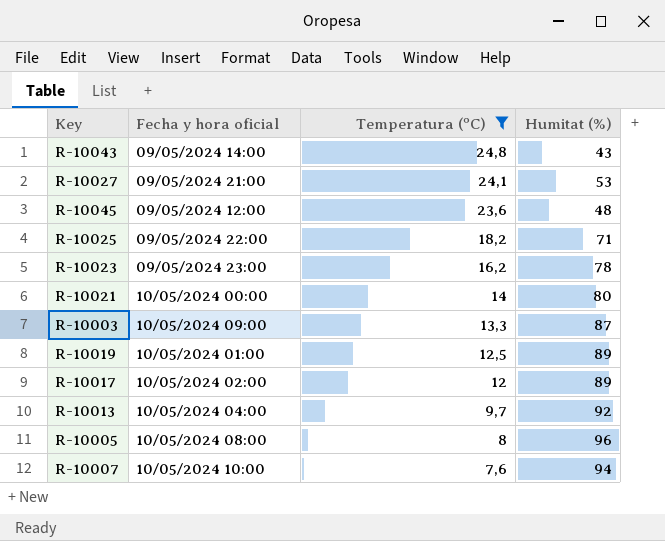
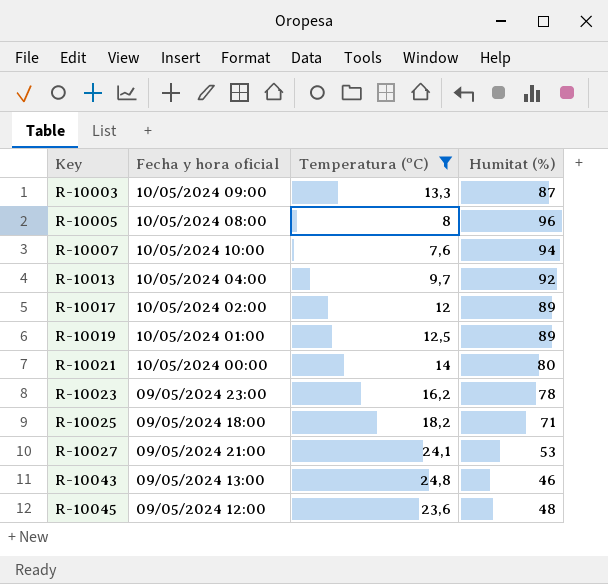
row order: Temperatura (ºC) descending -> Key ascending
R-10025 | Fecha y hora oficial: 09/05/2024 22:00 -> 09/05/2024 18:00
R-10043 | Fecha y hora oficial: 09/05/2024 14:00 -> 09/05/2024 13:00
R-10043 | Humitat (%): 43 -> 46

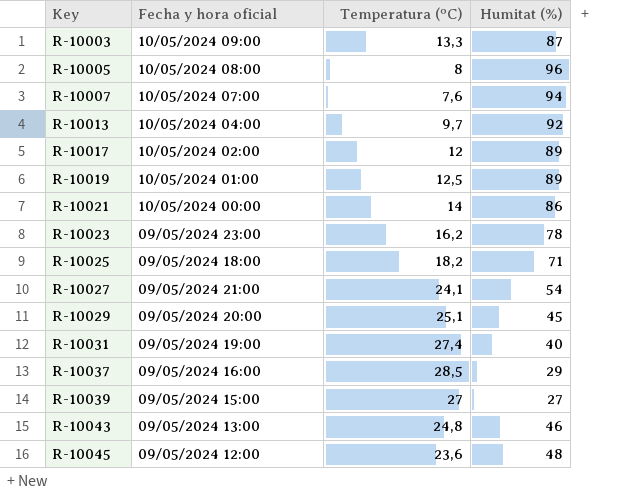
filter: Temperatura (ºC) <= 24,8 -> none
R-10007 | Fecha y hora oficial: 10/05/2024 10:00 -> 10/05/2024 07:00
R-10021 | Humitat (%): 80 -> 86
R-10027 | Humitat (%): 53 -> 54

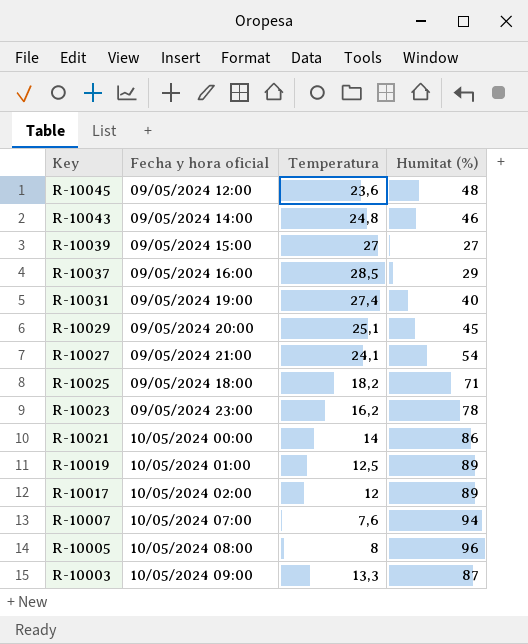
row order: Key ascending -> Key descending
column name: Temperatura (ºC) -> Temperatura
row R-10013: 10/05/2024 04:00 | 9,7 | 92 -> none
R-10043 | Fecha y hora oficial: 09/05/2024 13:00 -> 09/05/2024 14:00

